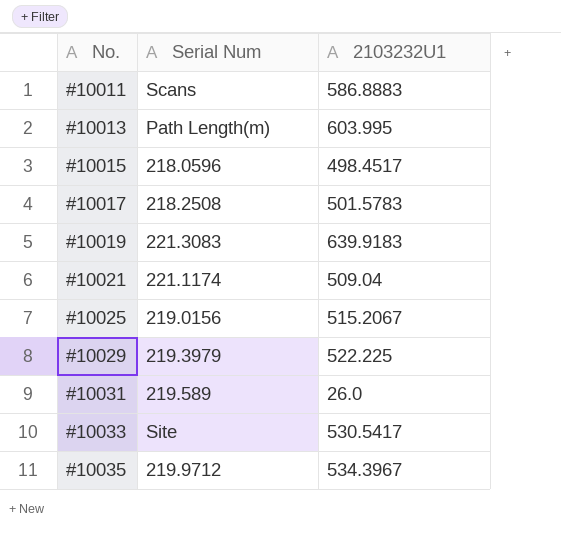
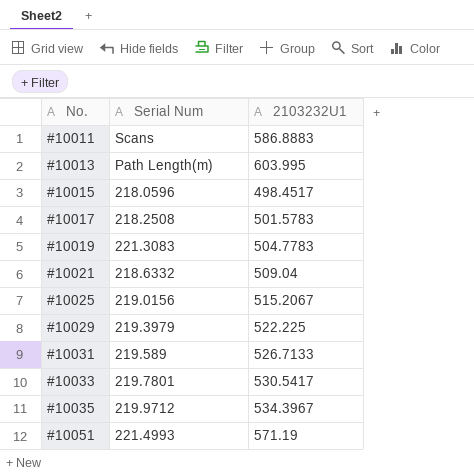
#10019 | 2103232U1: 639.9183 -> 504.7783
#10021 | Serial Num: 221.1174 -> 218.6332
#10031 | 2103232U1: 26.0 -> 526.7133
#10033 | Serial Num: Site -> 219.7801
row #10051: none -> 221.4993 | 571.19

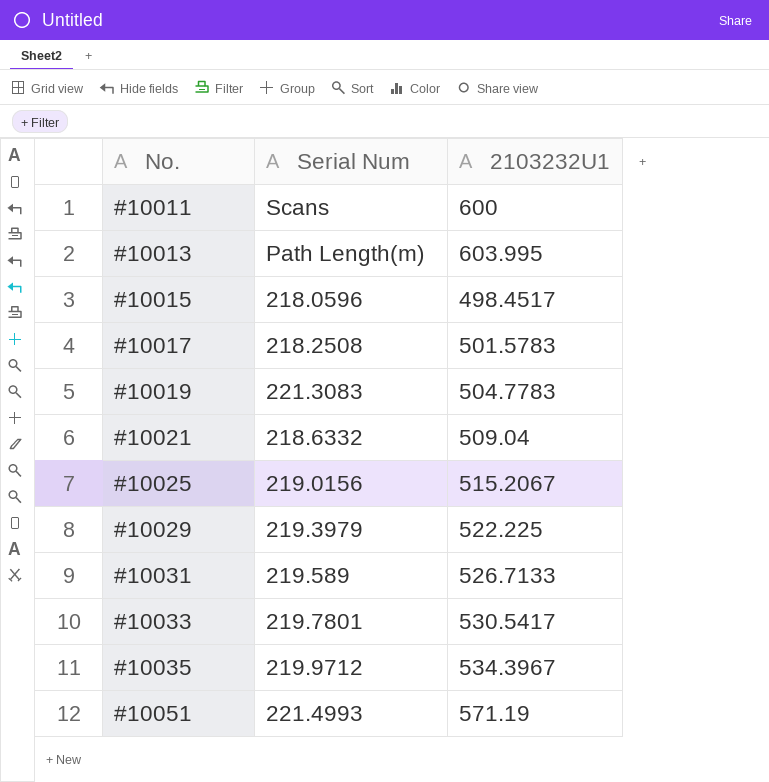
#10011 | 2103232U1: 586.8883 -> 600

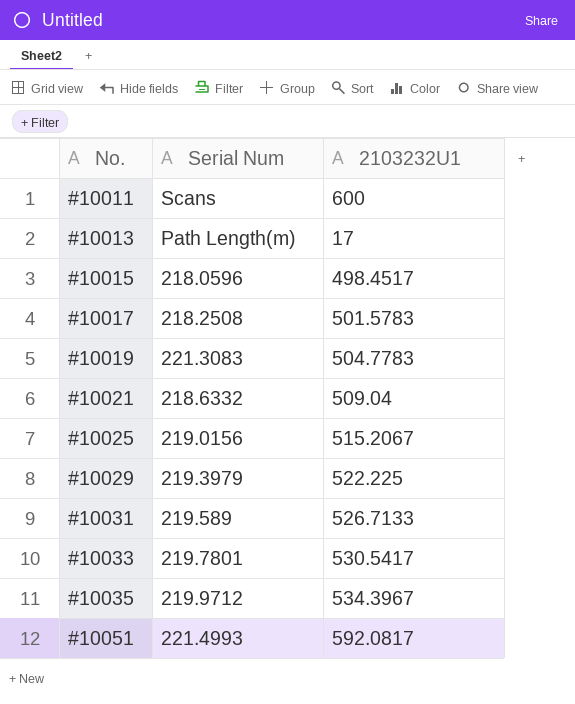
#10013 | 2103232U1: 603.995 -> 17
#10051 | 2103232U1: 571.19 -> 592.0817

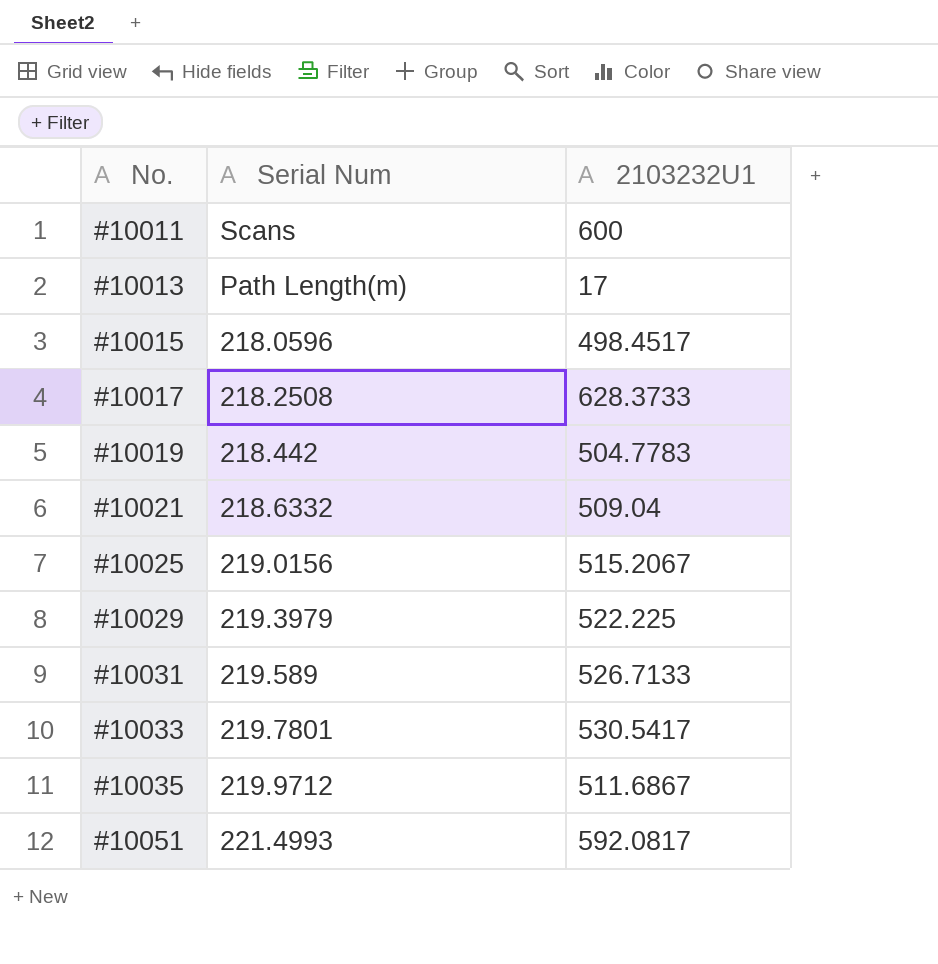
#10017 | 2103232U1: 501.5783 -> 628.3733
#10019 | Serial Num: 221.3083 -> 218.442
#10035 | 2103232U1: 534.3967 -> 511.6867

